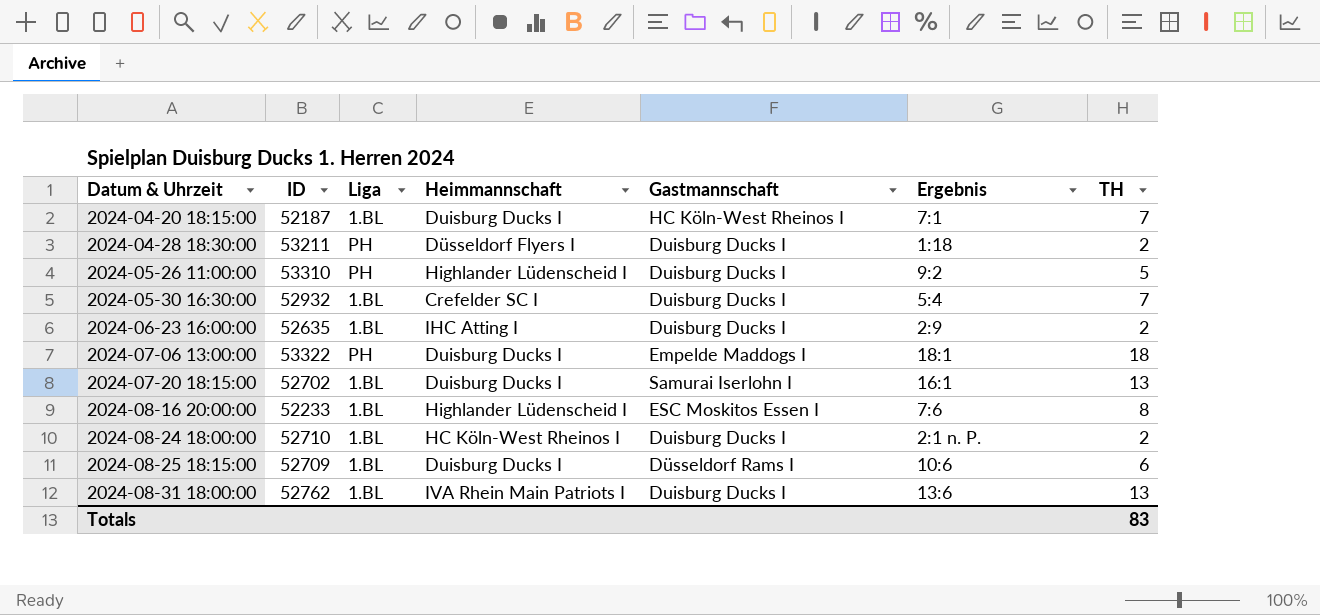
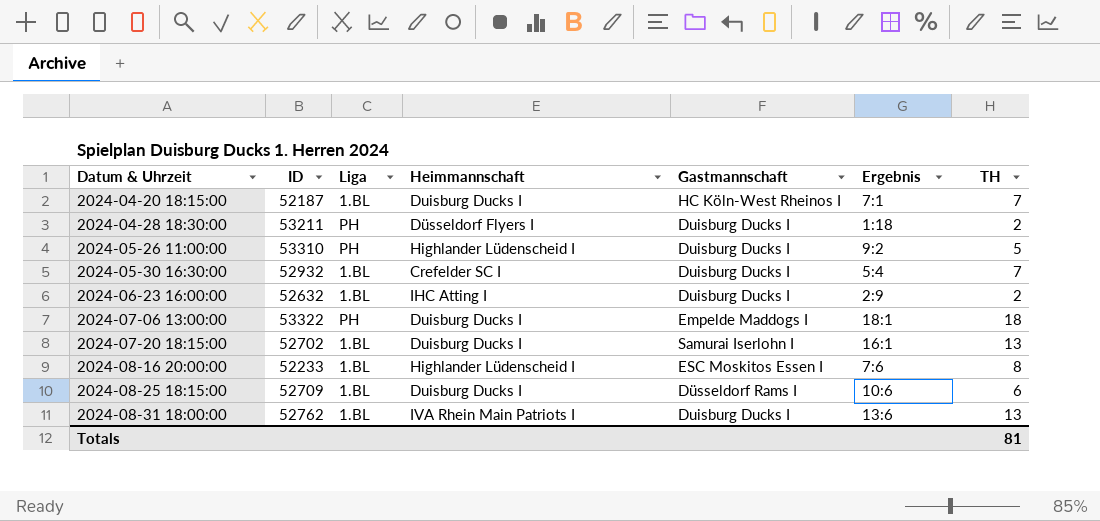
row 2024-08-24 18:00:00: 52710 | 1.BL | HC Köln-West Rheinos I | Duisburg Ducks I | 2:1 n. P. | 2 -> none
2024-06-23 16:00:00 | ID: 52635 -> 52632
Totals | TH: 83 -> 81

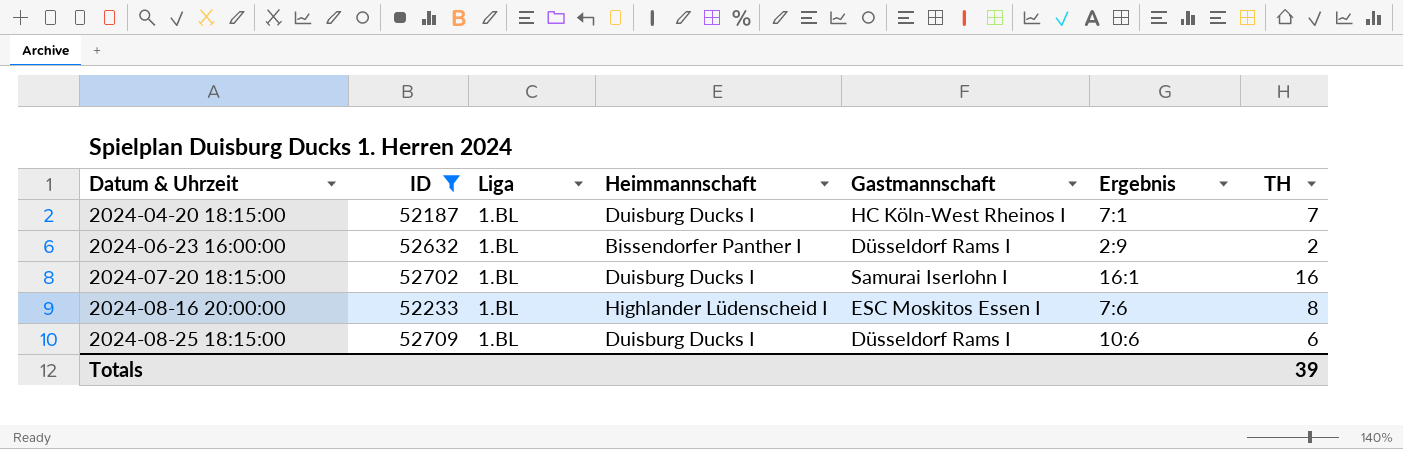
filter: none -> ID <= 52709
2024-06-23 16:00:00 | Heimmannschaft: IHC Atting I -> Bissendorfer Panther I
2024-06-23 16:00:00 | Gastmannschaft: Duisburg Ducks I -> Düsseldorf Rams I
2024-07-20 18:15:00 | TH: 13 -> 16
Totals | TH: 81 -> 39

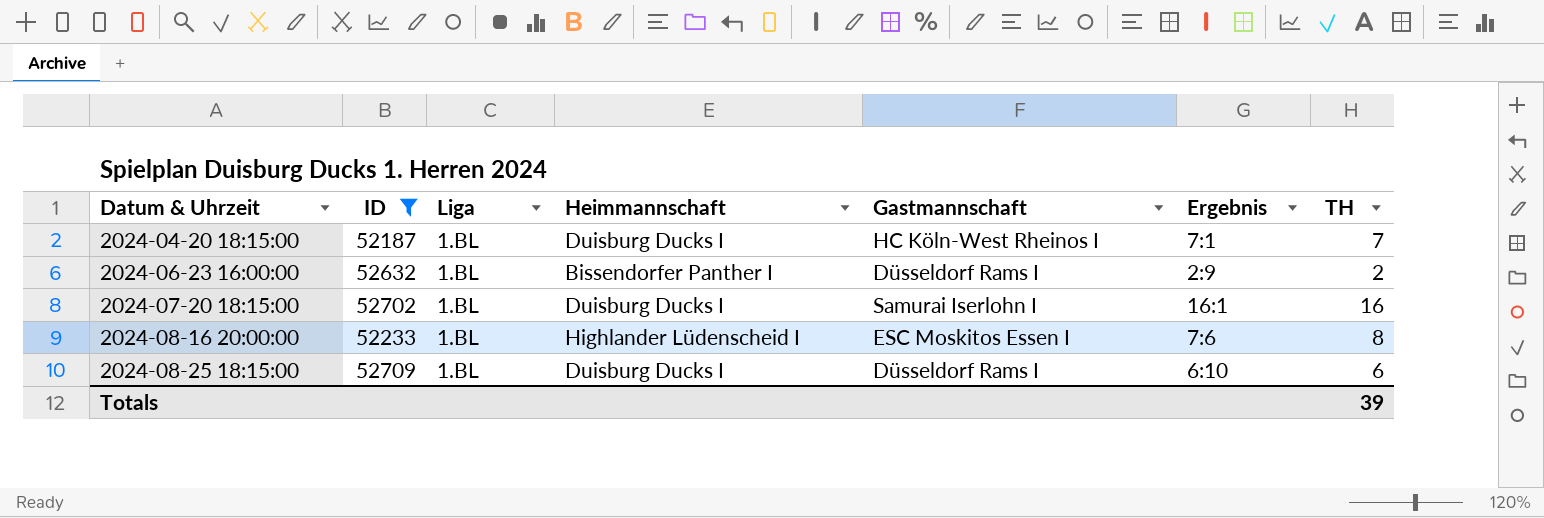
2024-08-25 18:15:00 | Ergebnis: 10:6 -> 6:10

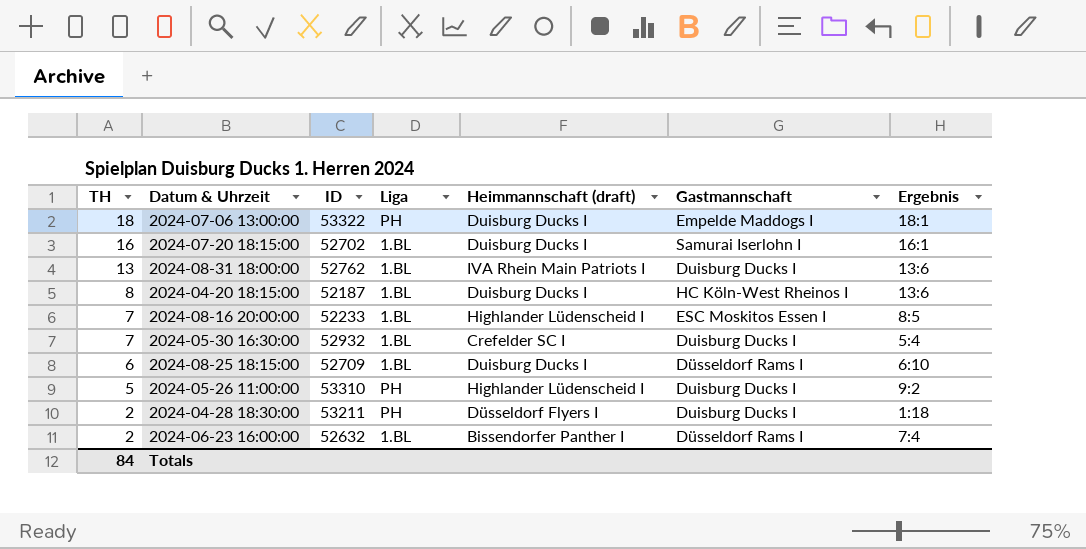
filter: ID <= 52709 -> none
row order: Datum & Uhrzeit ascending -> TH descending
column TH | position: 7 -> 1
column name: Heimmannschaft -> Heimmannschaft (draft)
2024-04-20 18:15:00 | TH: 7 -> 8
2024-04-20 18:15:00 | Ergebnis: 7:1 -> 13:6
2024-08-16 20:00:00 | TH: 8 -> 7
2024-08-16 20:00:00 | Ergebnis: 7:6 -> 8:5
2024-06-23 16:00:00 | Ergebnis: 2:9 -> 7:4
Totals | TH: 39 -> 84

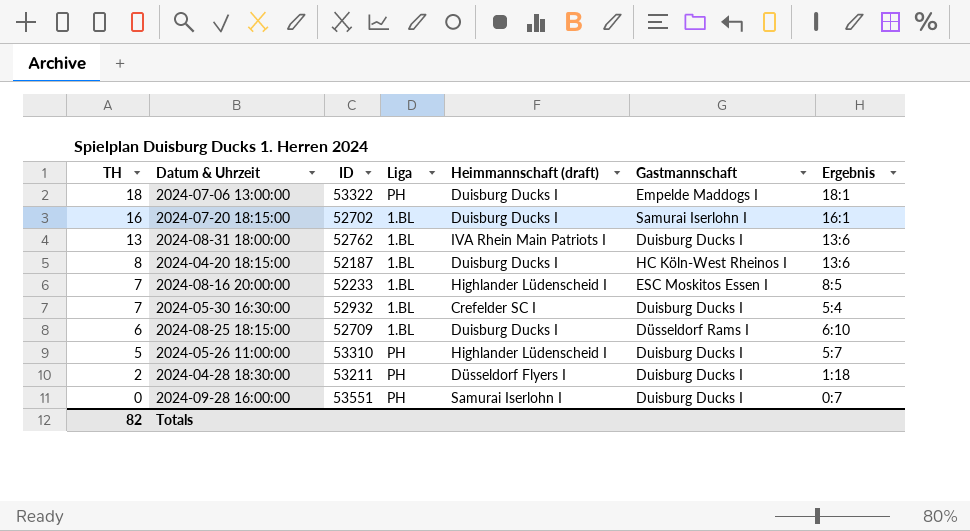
row 2024-06-23 16:00:00: 2 | 52632 | 1.BL | Bissendorfer Panther I | Düsseldorf Rams I | 7:4 -> none
2024-05-26 11:00:00 | Ergebnis: 9:2 -> 5:7
row 2024-09-28 16:00:00: none -> 0 | 53551 | PH | Samurai Iserlohn I | Duisburg Ducks I | 0:7
Totals | TH: 84 -> 82

